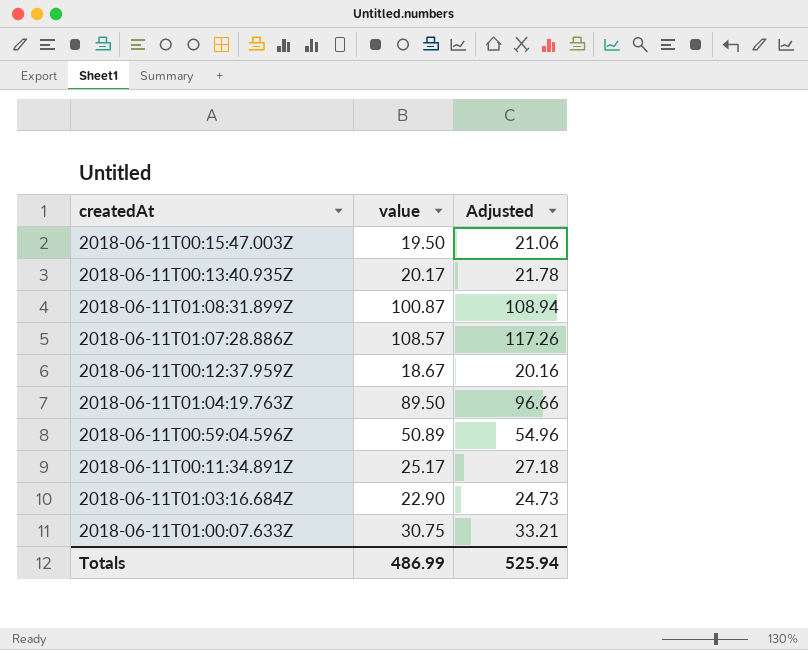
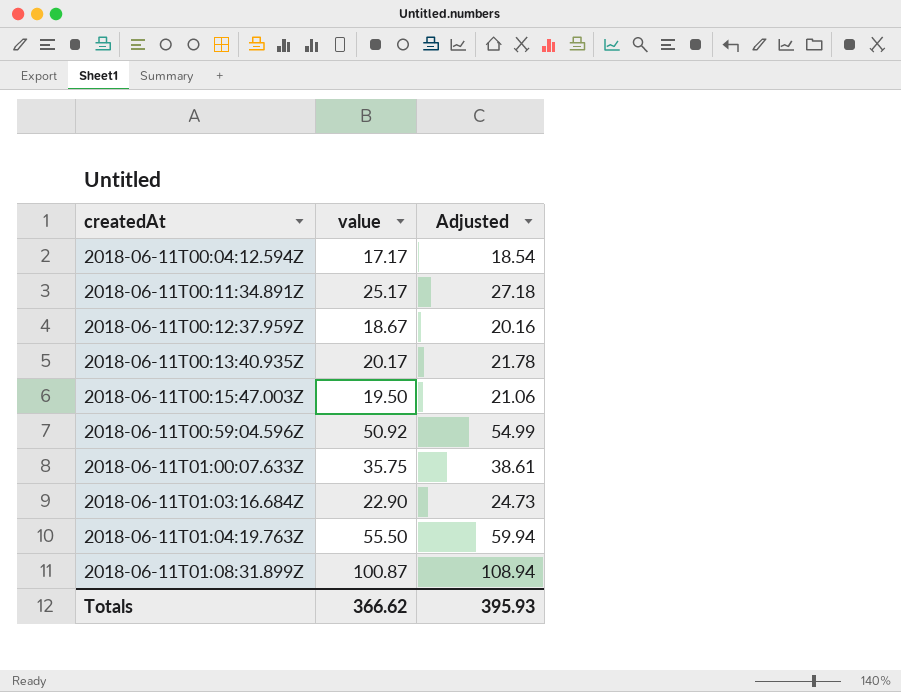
row order: none -> createdAt ascending
row 2018-06-11T01:07:28.886Z: 108.57 | 117.26 -> none
row 2018-06-11T00:04:12.594Z: none -> 17.17 | 18.54
2018-06-11T00:59:04.596Z | value: 50.89 -> 50.92
2018-06-11T00:59:04.596Z | Adjusted: 54.96 -> 54.99
2018-06-11T01:00:07.633Z | value: 30.75 -> 35.75
2018-06-11T01:00:07.633Z | Adjusted: 33.21 -> 38.61
2018-06-11T01:04:19.763Z | value: 89.50 -> 55.50
2018-06-11T01:04:19.763Z | Adjusted: 96.66 -> 59.94
Totals | value: 486.99 -> 366.62
Totals | Adjusted: 525.94 -> 395.93

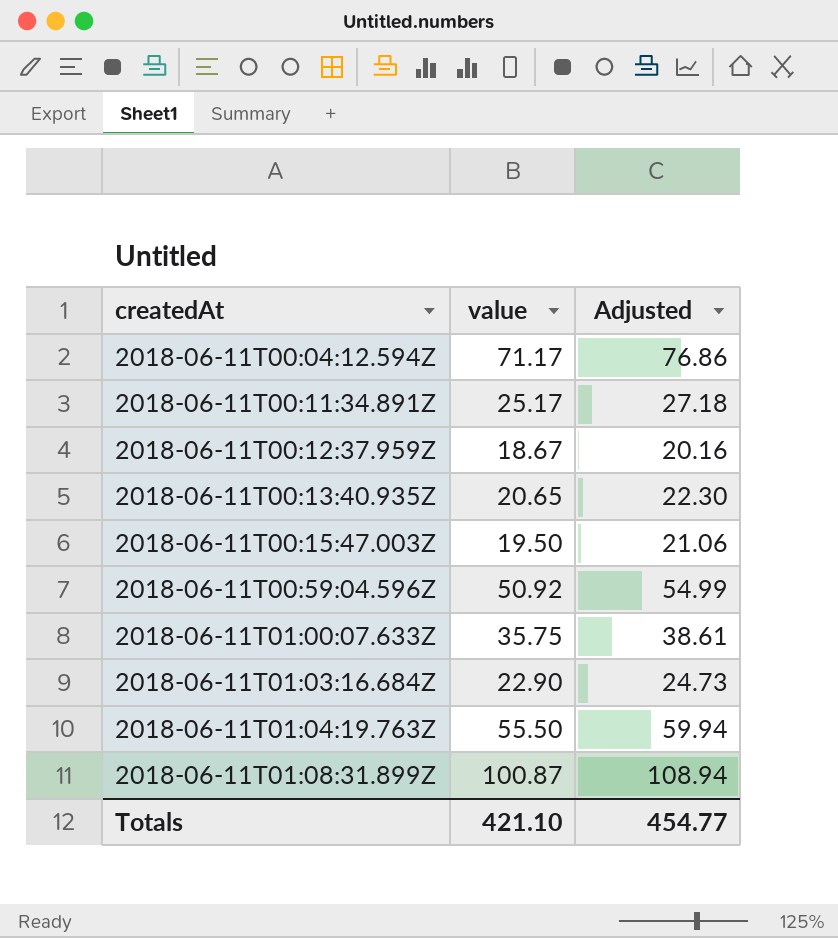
2018-06-11T00:04:12.594Z | value: 17.17 -> 71.17
2018-06-11T00:04:12.594Z | Adjusted: 18.54 -> 76.86
2018-06-11T00:13:40.935Z | value: 20.17 -> 20.65
2018-06-11T00:13:40.935Z | Adjusted: 21.78 -> 22.30
Totals | value: 366.62 -> 421.10
Totals | Adjusted: 395.93 -> 454.77

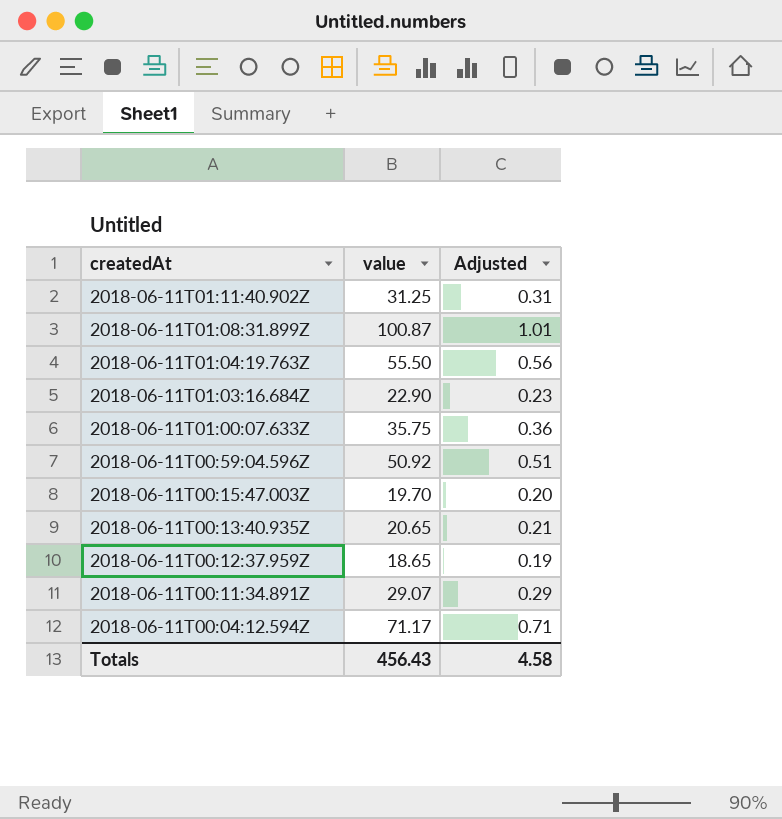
row order: createdAt ascending -> createdAt descending
column Adjusted | formula: [value] * 1.08 -> [value] * 0.01
row 2018-06-11T01:11:40.902Z: none -> 31.25 | 0.31
2018-06-11T00:15:47.003Z | value: 19.50 -> 19.70
2018-06-11T00:12:37.959Z | value: 18.67 -> 18.65
2018-06-11T00:11:34.891Z | value: 25.17 -> 29.07
Totals | value: 421.10 -> 456.43
Totals | Adjusted: 454.77 -> 4.58

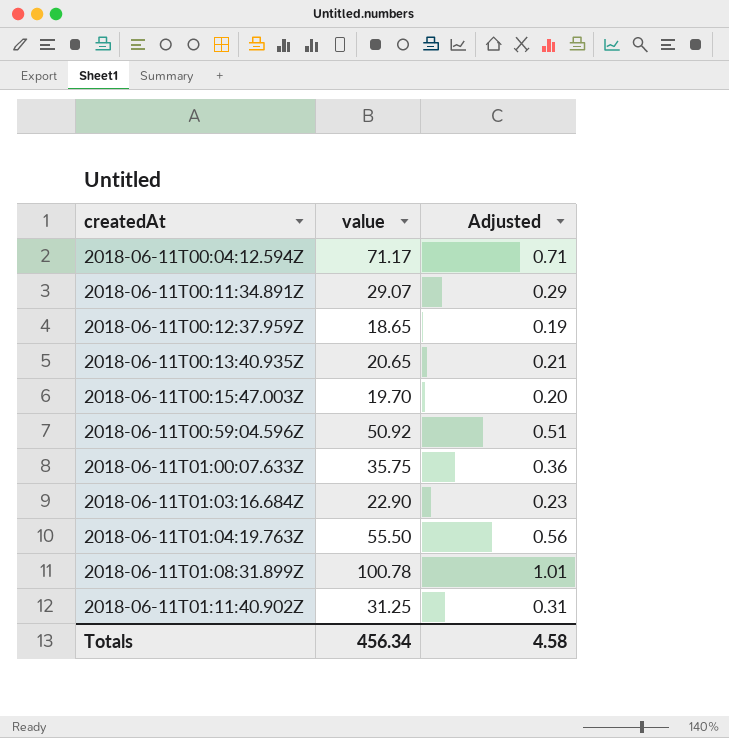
row order: createdAt descending -> createdAt ascending
2018-06-11T01:08:31.899Z | value: 100.87 -> 100.78
Totals | value: 456.43 -> 456.34

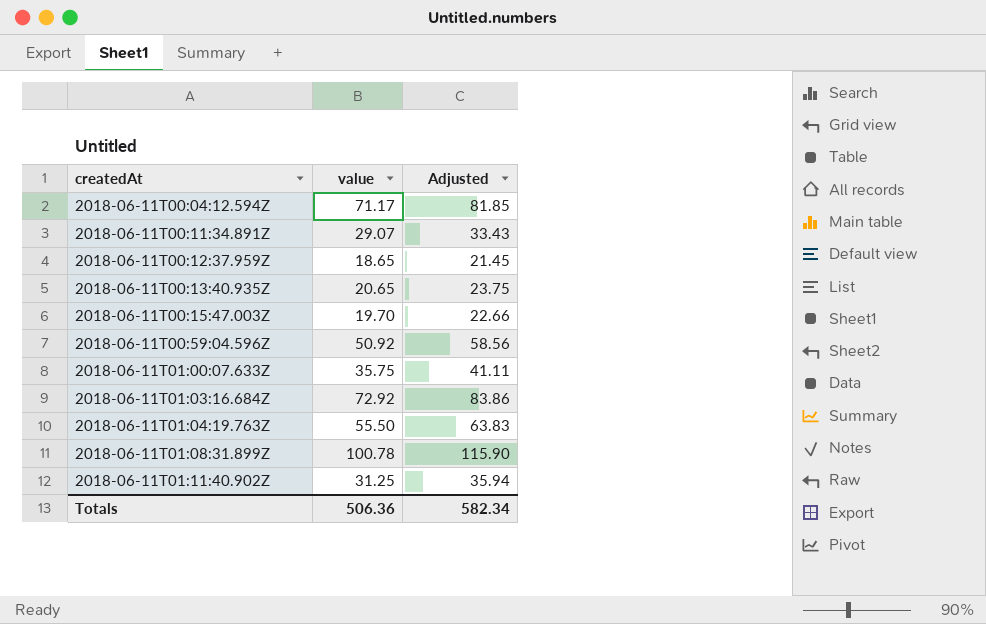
column Adjusted | formula: [value] * 0.01 -> [value] * 1.15
2018-06-11T01:03:16.684Z | value: 22.90 -> 72.92
Totals | value: 456.34 -> 506.36
Totals | Adjusted: 4.58 -> 582.34

